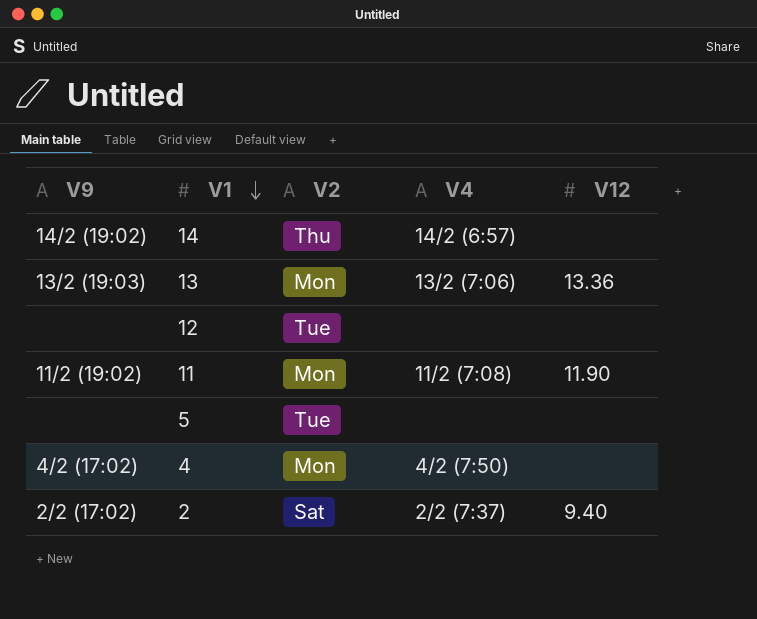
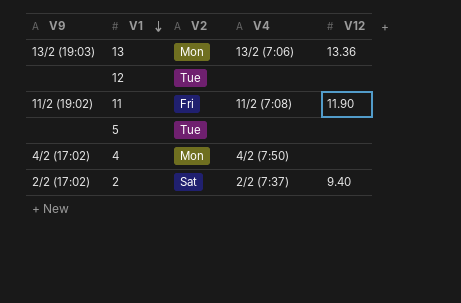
row 14: 14/2 (19:02) | Thu | 14/2 (6:57) | none -> none
11 | V2: Mon -> Fri

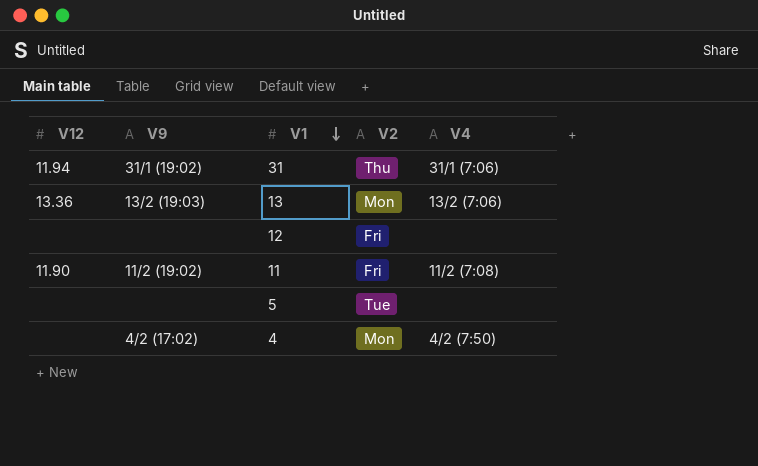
column V12 | position: 5 -> 1
row 2: 2/2 (17:02) | Sat | 2/2 (7:37) | 9.40 -> none
row 31: none -> 11.94 | 31/1 (19:02) | Thu | 31/1 (7:06)
12 | V2: Tue -> Fri

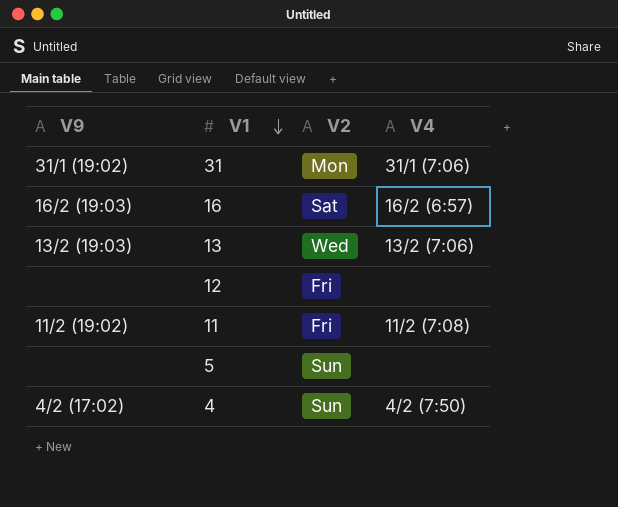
column V12 | position: 1 -> none
31 | V2: Thu -> Mon
row 16: none -> 16/2 (19:03) | Sat | 16/2 (6:57)
13 | V2: Mon -> Wed
5 | V2: Tue -> Sun
4 | V2: Mon -> Sun

